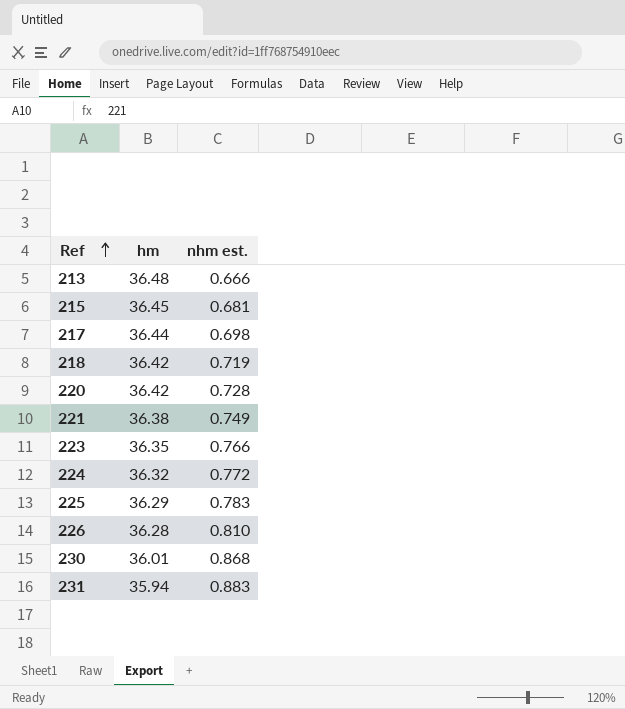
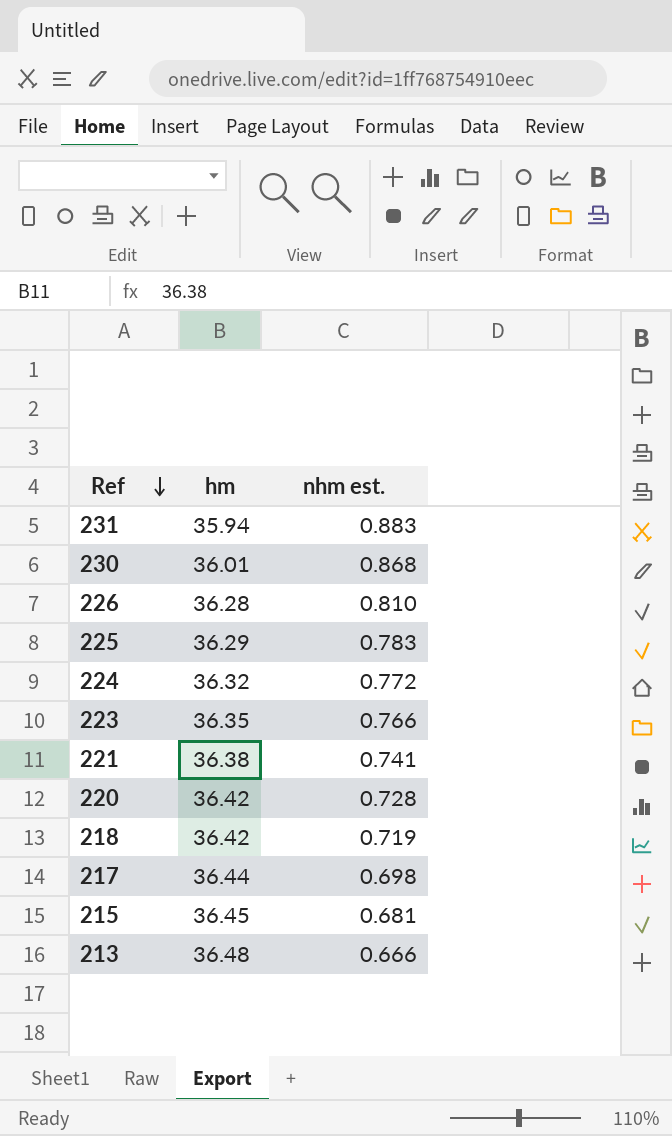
row order: Ref ascending -> Ref descending
221 | nhm est.: 0.749 -> 0.741

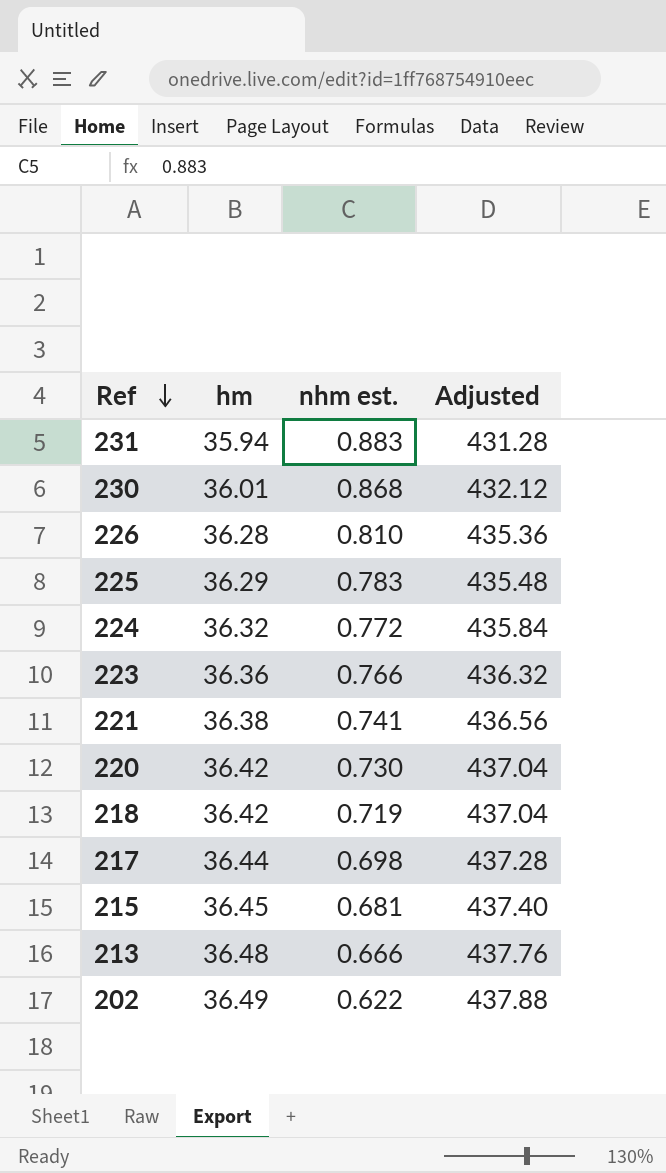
column Adjusted | formula: none -> [hm] * 12
223 | hm: 36.35 -> 36.36
220 | nhm est.: 0.728 -> 0.730
row 202: none -> 36.49 | 0.622 | 437.88

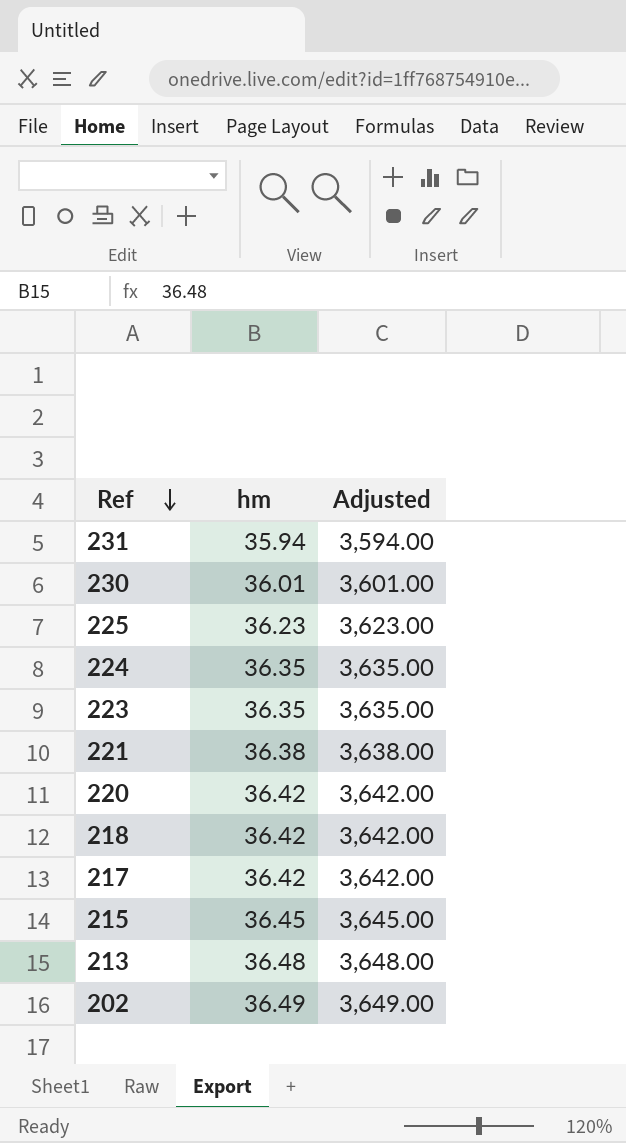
column nhm est. | position: 3 -> none
column Adjusted | formula: [hm] * 12 -> [hm] * 100
row 226: 36.28 | 0.810 | 435.36 -> none
225 | hm: 36.29 -> 36.23
224 | hm: 36.32 -> 36.35
223 | hm: 36.36 -> 36.35
217 | hm: 36.44 -> 36.42

